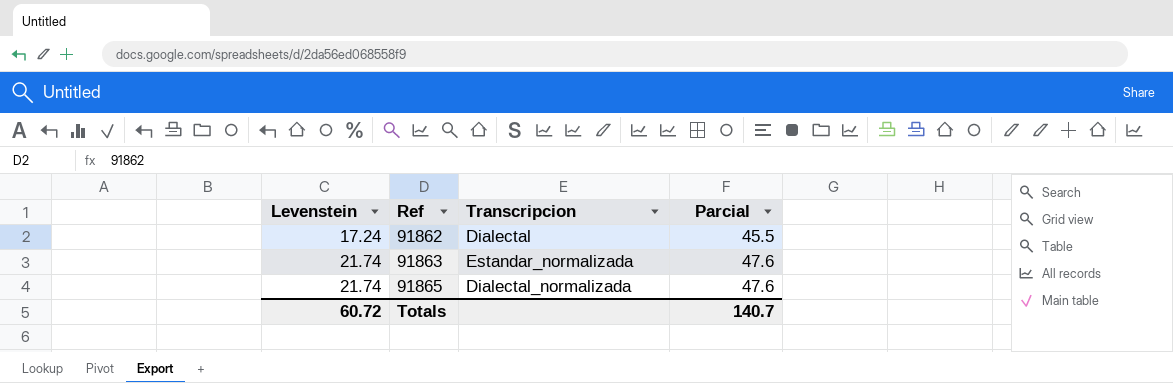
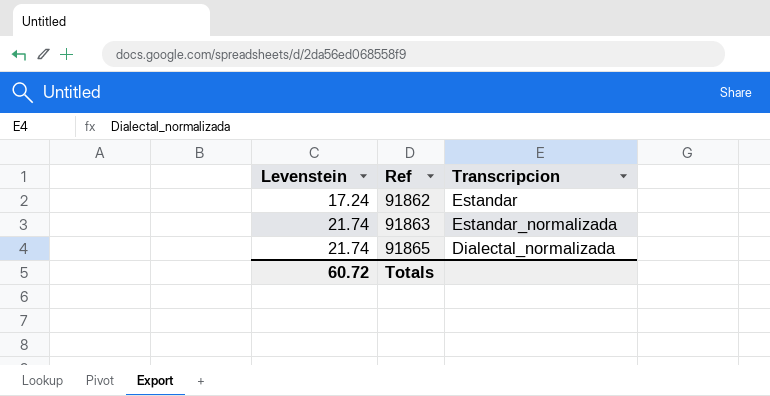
column Parcial | position: 4 -> none
91862 | Transcripcion: Dialectal -> Estandar

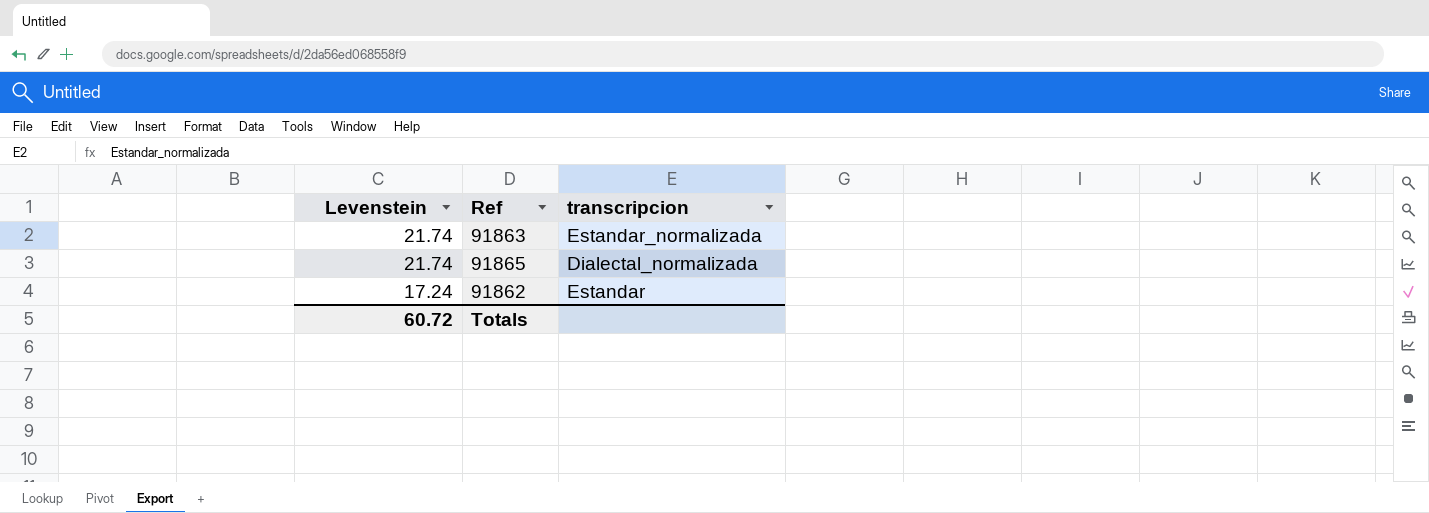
row order: Levenstein ascending -> Levenstein descending
column name: Transcripcion -> transcripcion

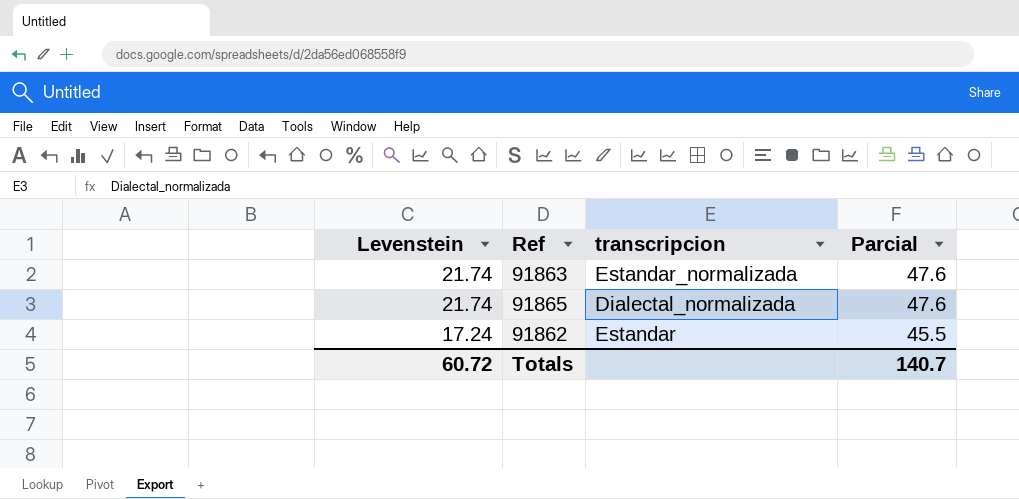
column Parcial | position: none -> 4

